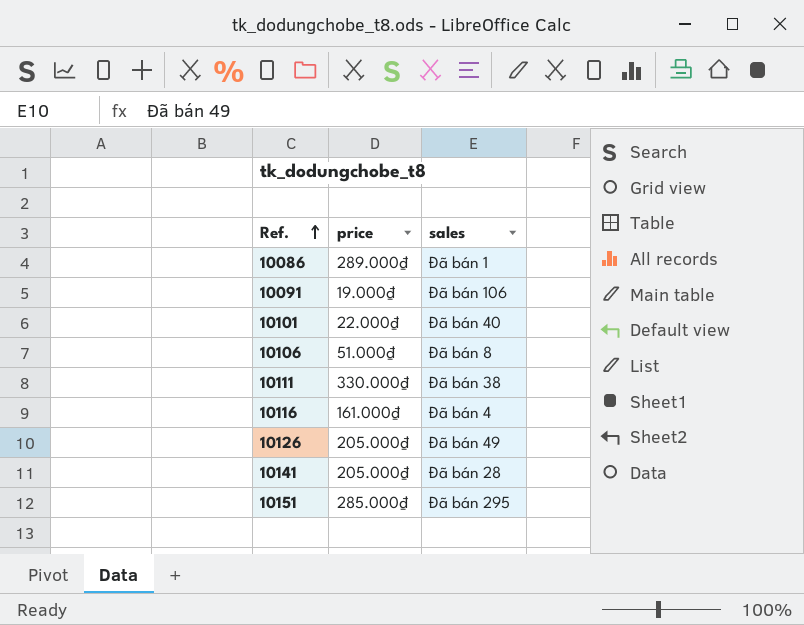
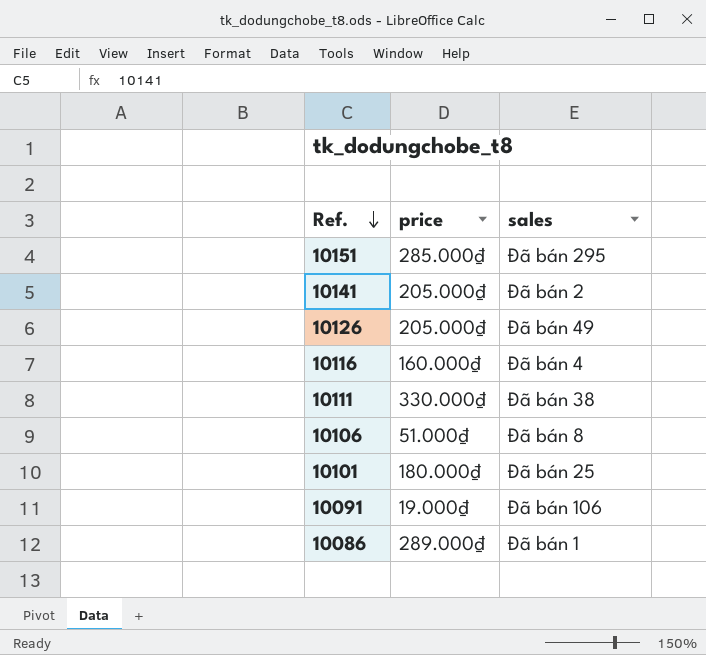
row order: Ref. ascending -> Ref. descending
10141 | sales: Đã bán 28 -> Đã bán 2
10116 | price: 161.000₫ -> 160.000₫
10101 | price: 22.000₫ -> 180.000₫
10101 | sales: Đã bán 40 -> Đã bán 25

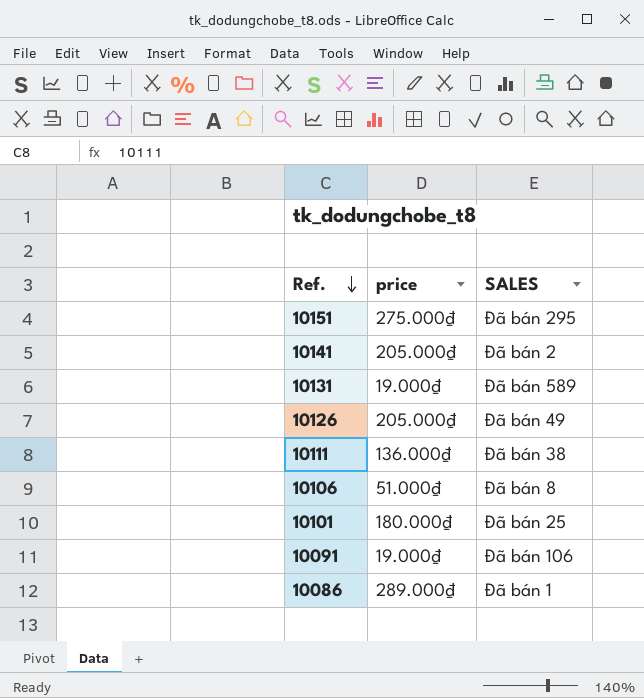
column name: sales -> SALES
row 10116: 160.000₫ | Đã bán 4 -> none
10151 | price: 285.000₫ -> 275.000₫
row 10131: none -> 19.000₫ | Đã bán 589
10111 | price: 330.000₫ -> 136.000₫

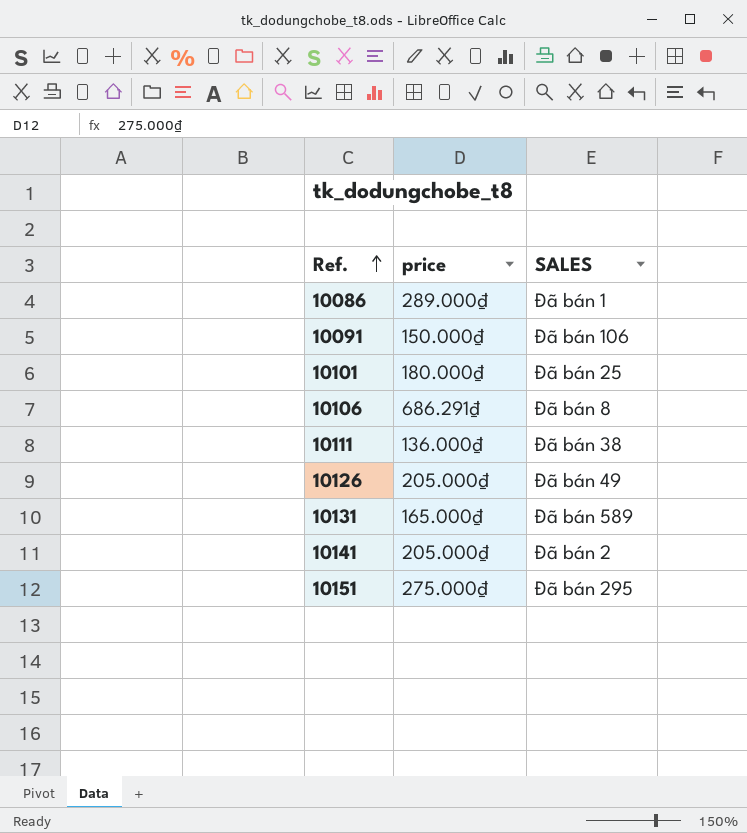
row order: Ref. descending -> Ref. ascending
10091 | price: 19.000₫ -> 150.000₫
10106 | price: 51.000₫ -> 686.291₫
10131 | price: 19.000₫ -> 165.000₫

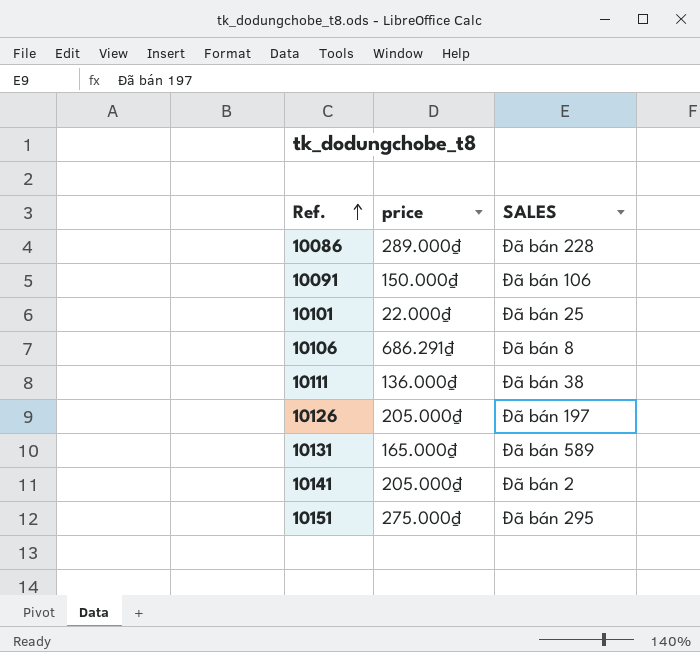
10086 | SALES: Đã bán 1 -> Đã bán 228
10101 | price: 180.000₫ -> 22.000₫
10126 | SALES: Đã bán 49 -> Đã bán 197

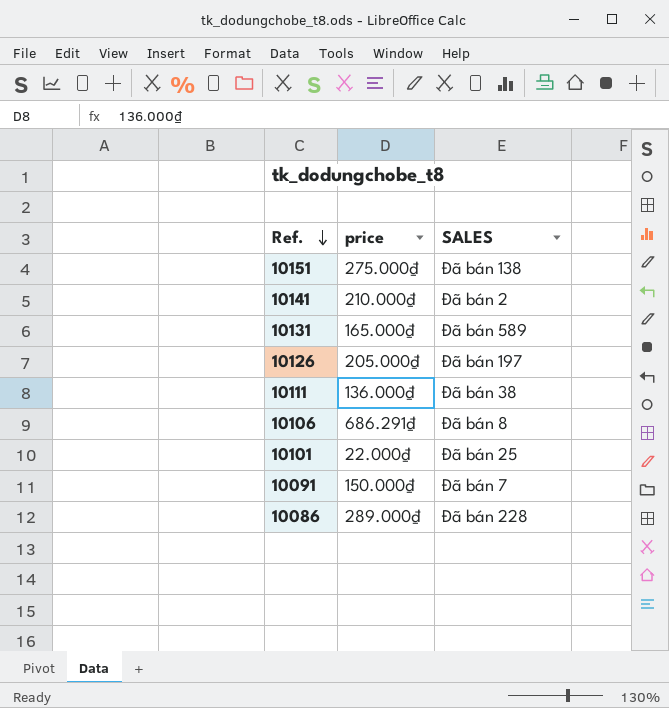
row order: Ref. ascending -> Ref. descending
10151 | SALES: Đã bán 295 -> Đã bán 138
10141 | price: 205.000₫ -> 210.000₫
10091 | SALES: Đã bán 106 -> Đã bán 7

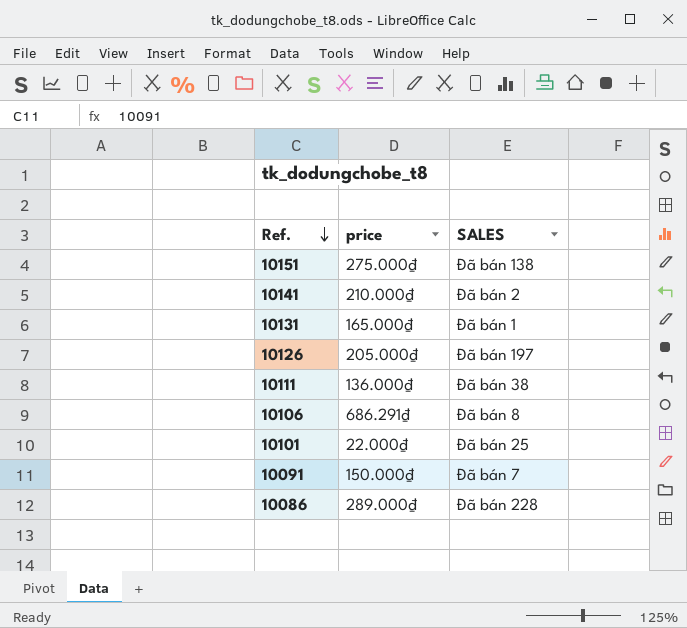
10131 | SALES: Đã bán 589 -> Đã bán 1

